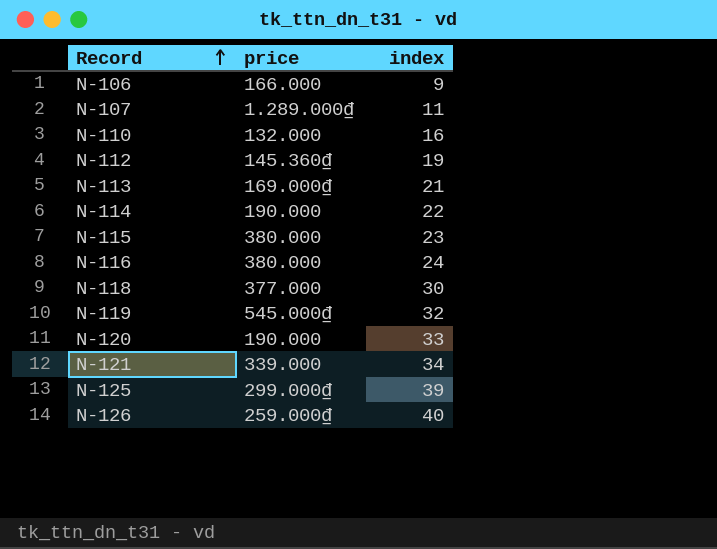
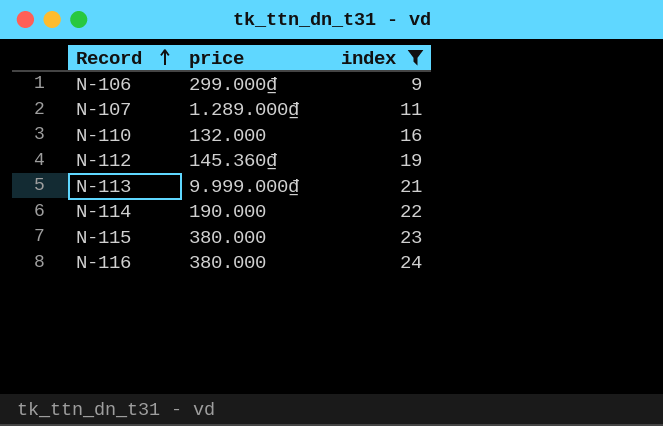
filter: none -> index <= 24
N-106 | price: 166.000 -> 299.000₫
N-113 | price: 169.000₫ -> 9.999.000₫

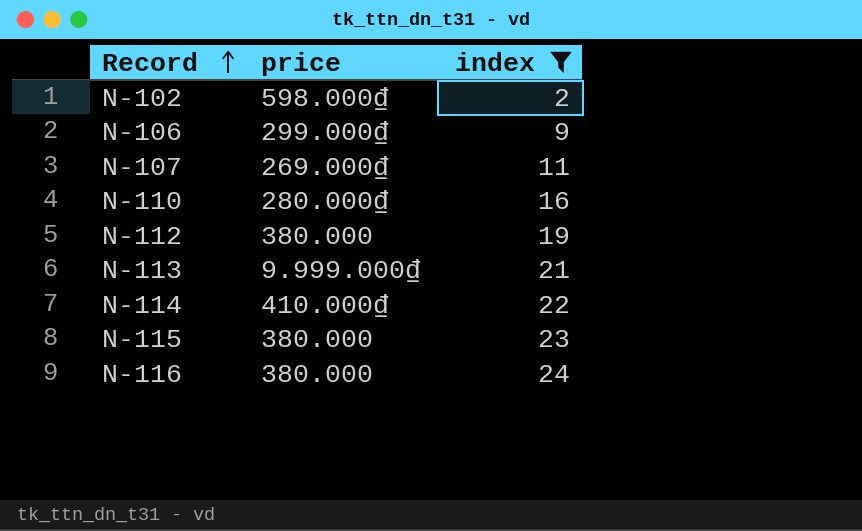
row N-102: none -> 598.000₫ | 2
N-107 | price: 1.289.000₫ -> 269.000₫
N-110 | price: 132.000 -> 280.000₫
N-112 | price: 145.360₫ -> 380.000
N-114 | price: 190.000 -> 410.000₫

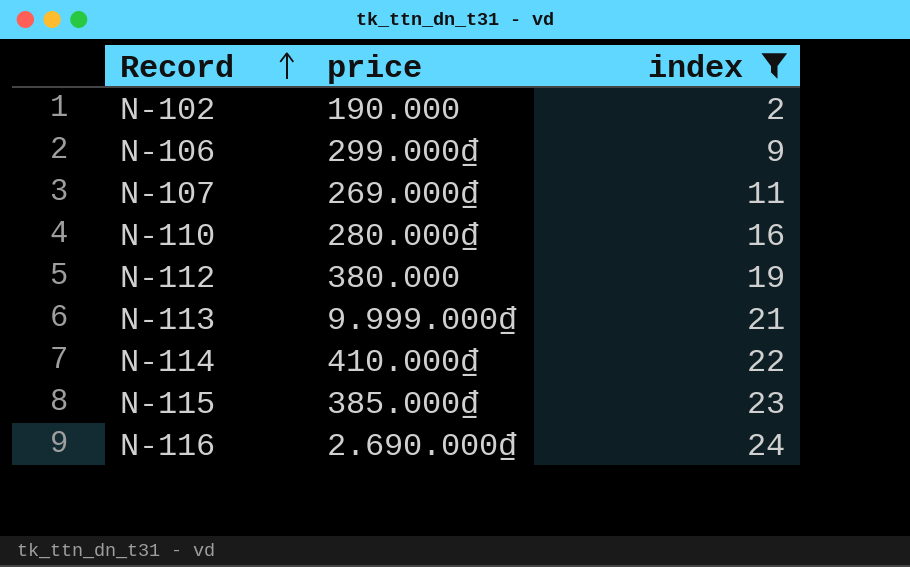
N-102 | price: 598.000₫ -> 190.000
N-115 | price: 380.000 -> 385.000₫
N-116 | price: 380.000 -> 2.690.000₫

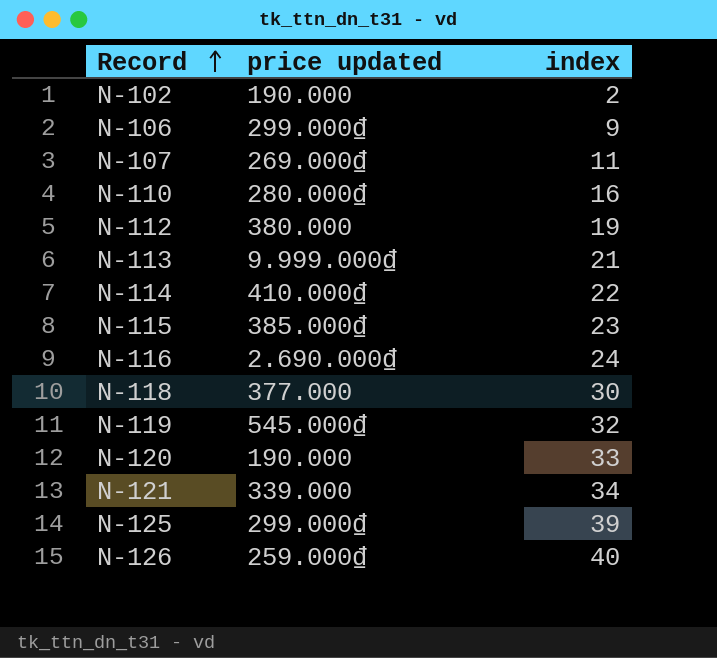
filter: index <= 24 -> none
column name: price -> price updated

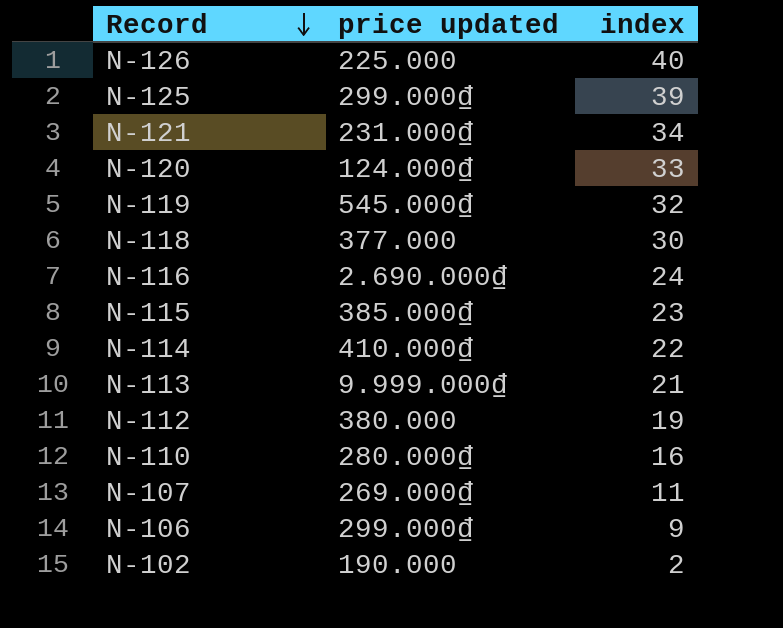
row order: Record ascending -> Record descending
N-126 | price updated: 259.000₫ -> 225.000
N-121 | price updated: 339.000 -> 231.000₫
N-120 | price updated: 190.000 -> 124.000₫

